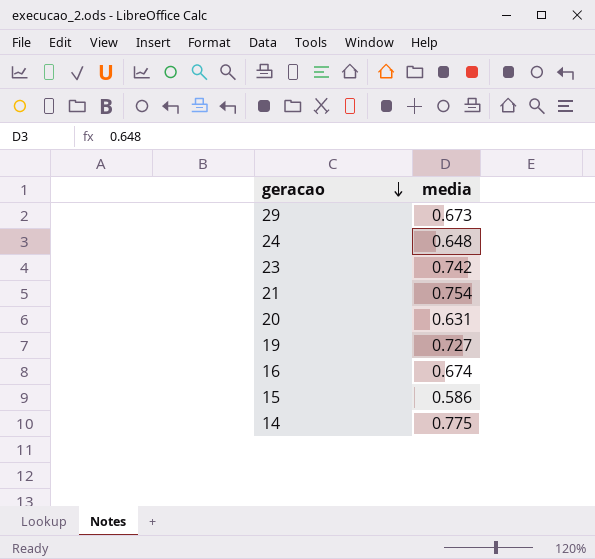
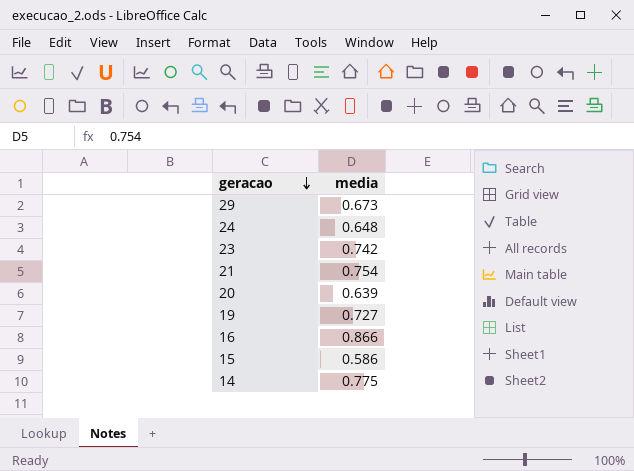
20 | media: 0.631 -> 0.639
16 | media: 0.674 -> 0.866

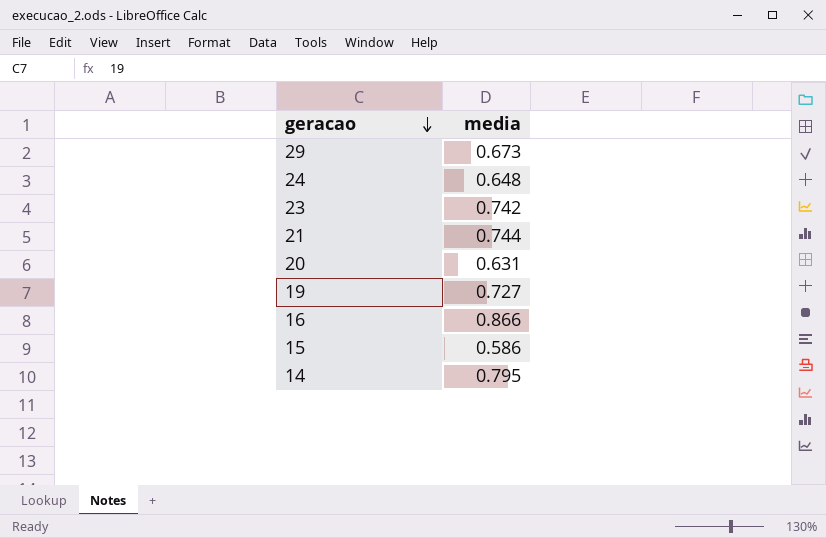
21 | media: 0.754 -> 0.744
20 | media: 0.639 -> 0.631
14 | media: 0.775 -> 0.795

